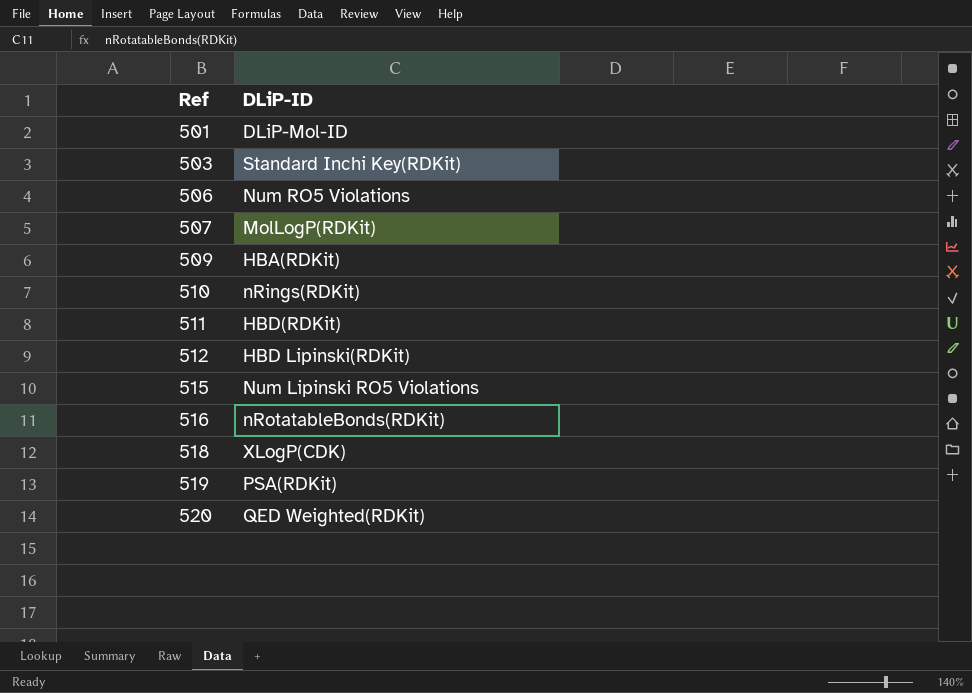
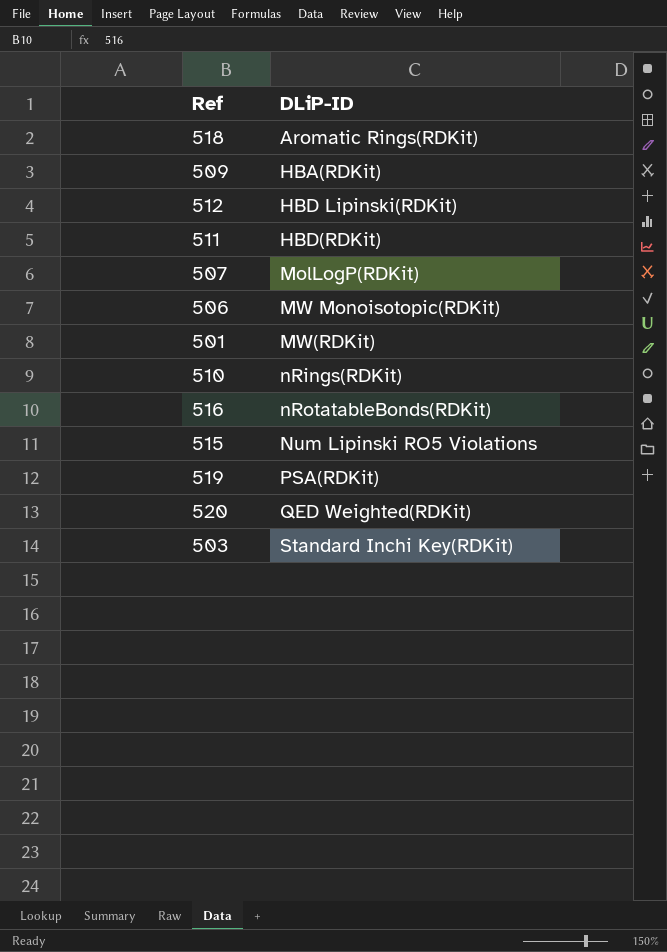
row order: Ref ascending -> DLiP-ID ascending
518 | DLiP-ID: XLogP(CDK) -> Aromatic Rings(RDKit)
506 | DLiP-ID: Num RO5 Violations -> MW Monoisotopic(RDKit)
501 | DLiP-ID: DLiP-Mol-ID -> MW(RDKit)

